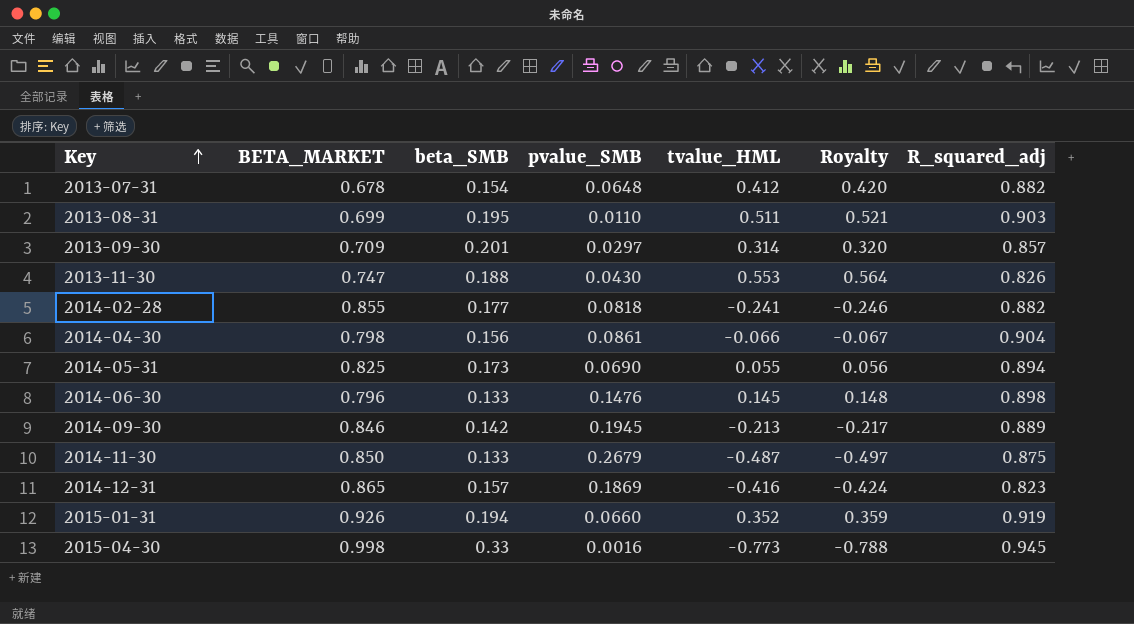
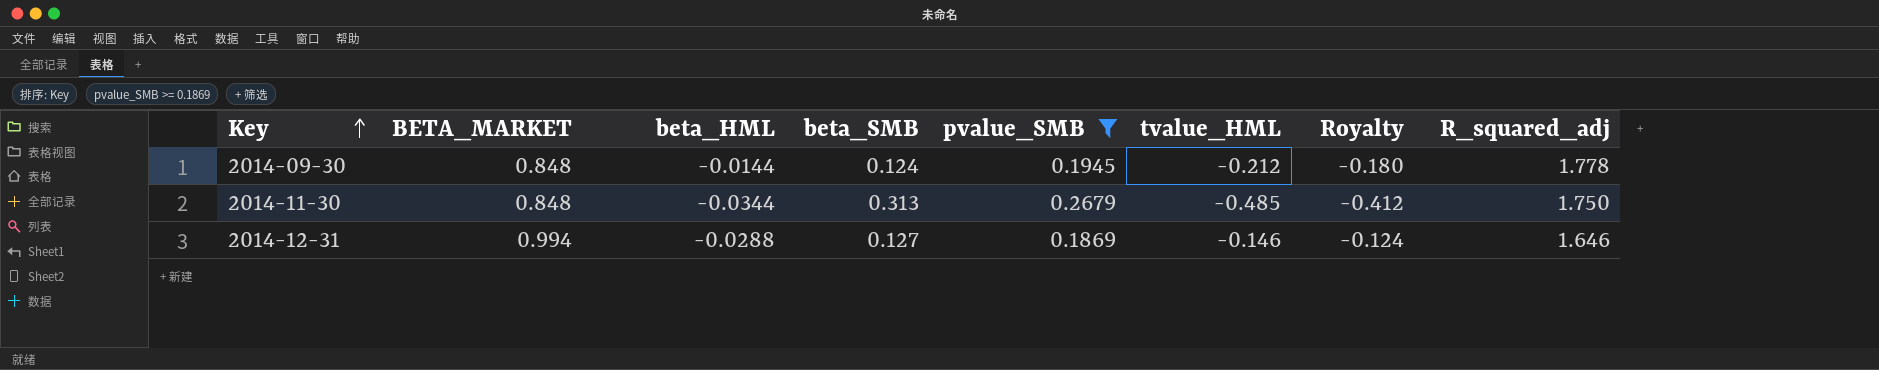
filter: none -> pvalue_SMB >= 0.1869
column beta_HML | position: none -> 3
column Royalty | formula: [tvalue_HML] * 1.02 -> [tvalue_HML] * 0.85
2014-09-30 | BETA_MARKET: 0.846 -> 0.848
2014-09-30 | beta_SMB: 0.142 -> 0.124
2014-09-30 | tvalue_HML: -0.213 -> -0.212
2014-09-30 | R_squared_adj: 0.889 -> 1.778
2014-11-30 | BETA_MARKET: 0.850 -> 0.848
2014-11-30 | beta_SMB: 0.133 -> 0.313
2014-11-30 | tvalue_HML: -0.487 -> -0.485
2014-11-30 | R_squared_adj: 0.875 -> 1.750
2014-12-31 | BETA_MARKET: 0.865 -> 0.994
2014-12-31 | beta_SMB: 0.157 -> 0.127
2014-12-31 | tvalue_HML: -0.416 -> -0.146
2014-12-31 | R_squared_adj: 0.823 -> 1.646

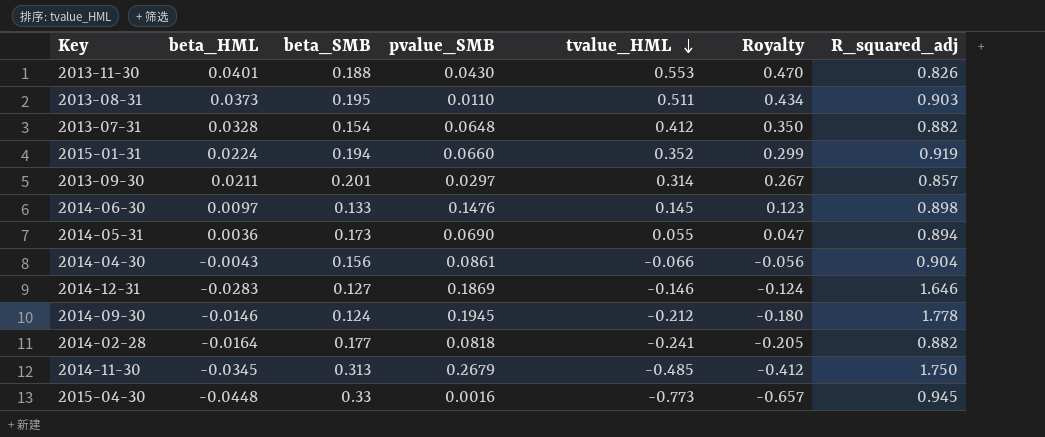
filter: pvalue_SMB >= 0.1869 -> none
row order: Key ascending -> tvalue_HML descending
column BETA_MARKET | position: 2 -> none
2014-12-31 | beta_HML: -0.0288 -> -0.0283
2014-09-30 | beta_HML: -0.0144 -> -0.0146
2014-11-30 | beta_HML: -0.0344 -> -0.0345

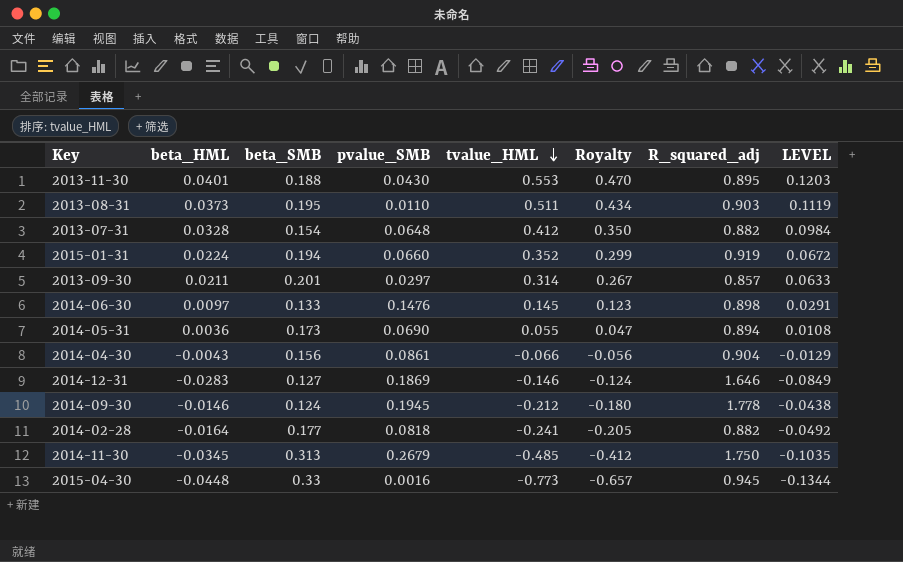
column LEVEL | formula: none -> [beta_HML] * 3
2013-11-30 | R_squared_adj: 0.826 -> 0.895

